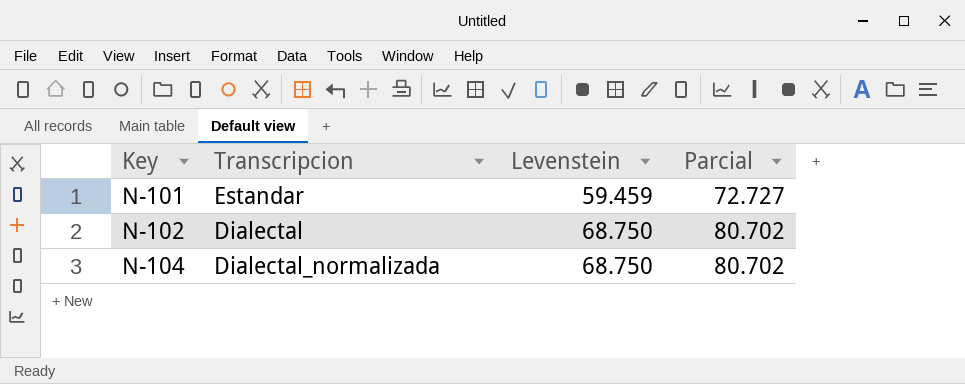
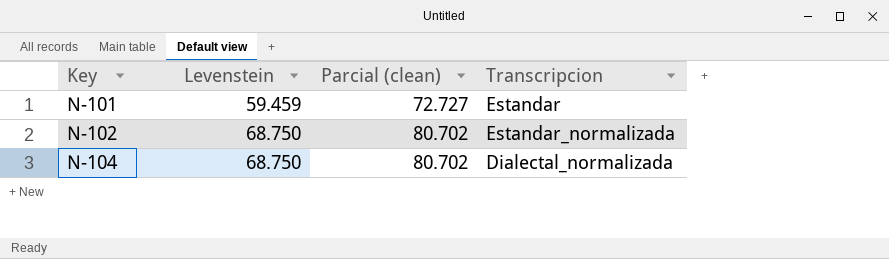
column name: Parcial -> Parcial (clean)
column Transcripcion | position: 2 -> 4
N-102 | Transcripcion: Dialectal -> Estandar_normalizada

